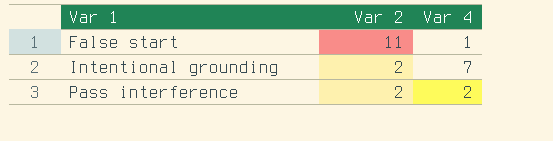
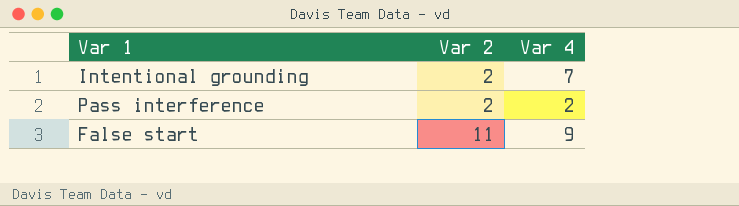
row order: Var 1 ascending -> Var 2 ascending
False start | Var 4: 1 -> 9

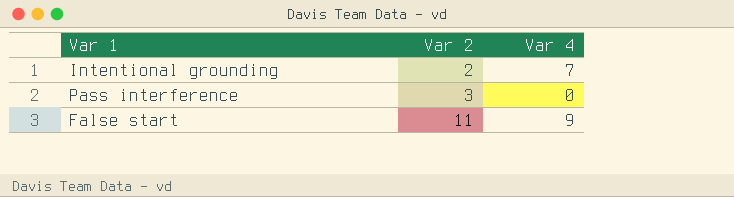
Pass interference | Var 2: 2 -> 3
Pass interference | Var 4: 2 -> 0

